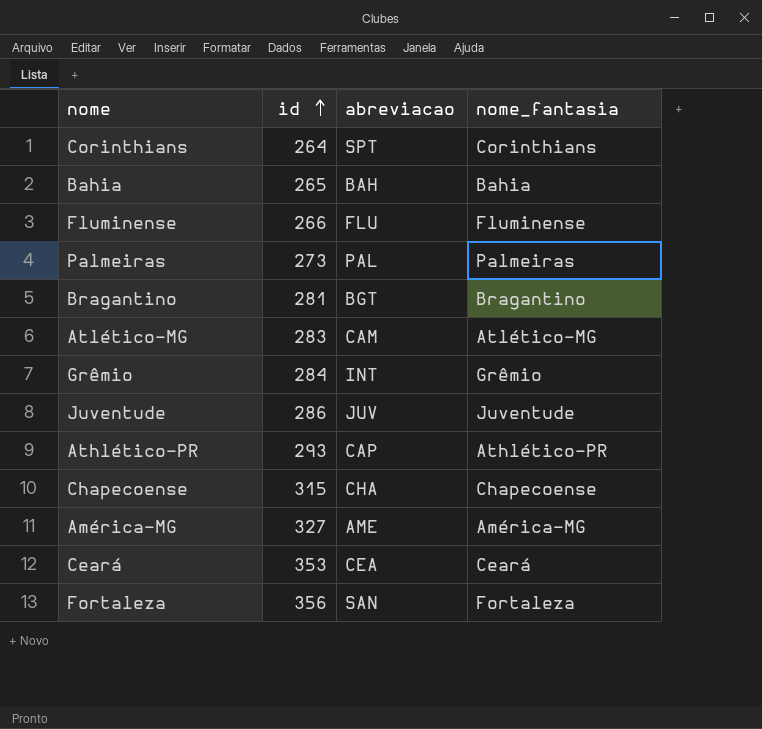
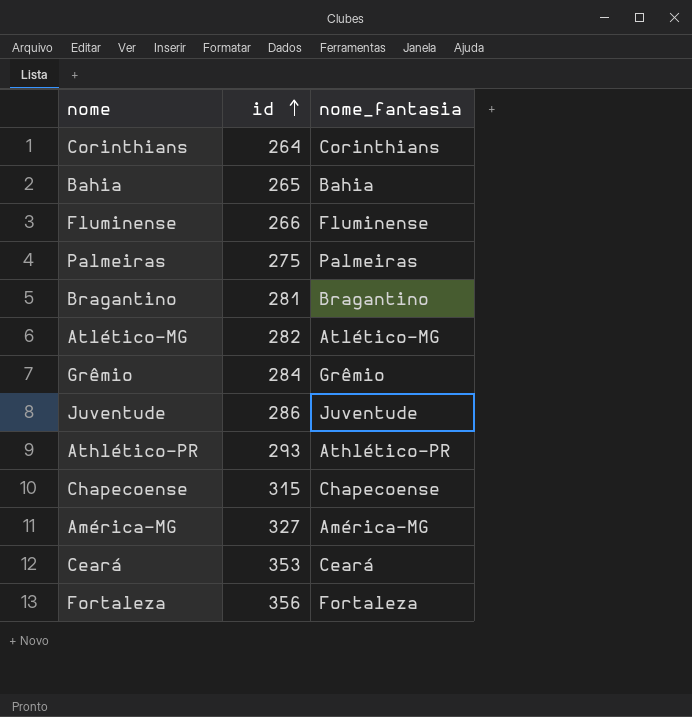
column abreviacao | position: 3 -> none
Palmeiras | id: 273 -> 275
Atlético-MG | id: 283 -> 282

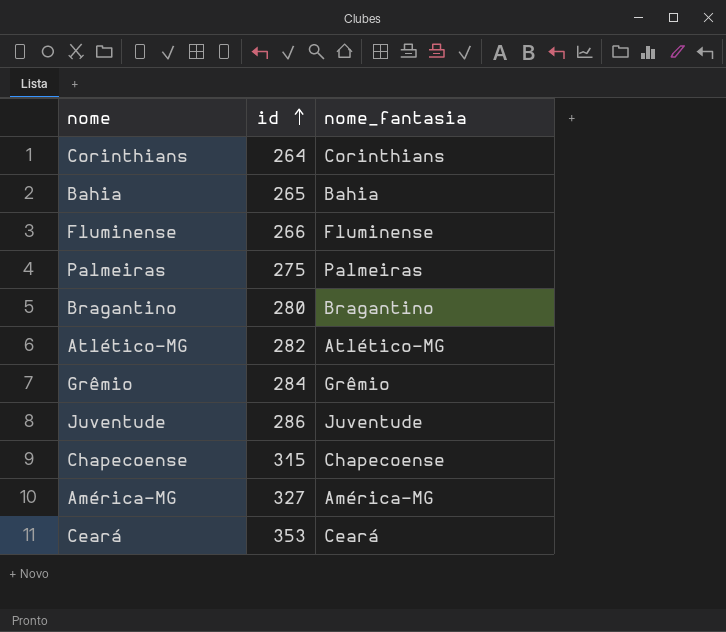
row Athlético-PR: 293 | Athlético-PR -> none
row Fortaleza: 356 | Fortaleza -> none
Bragantino | id: 281 -> 280

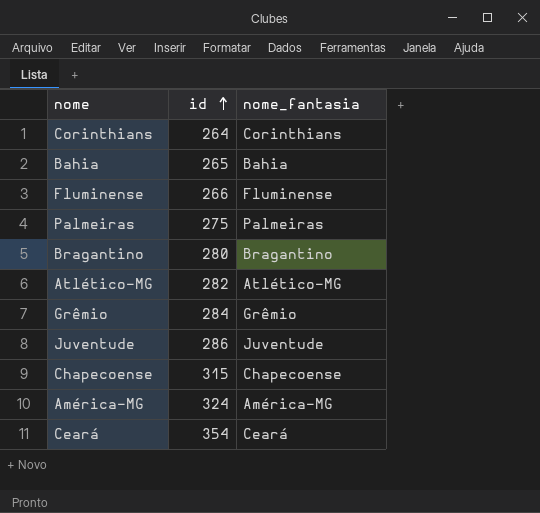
América-MG | id: 327 -> 324
Ceará | id: 353 -> 354

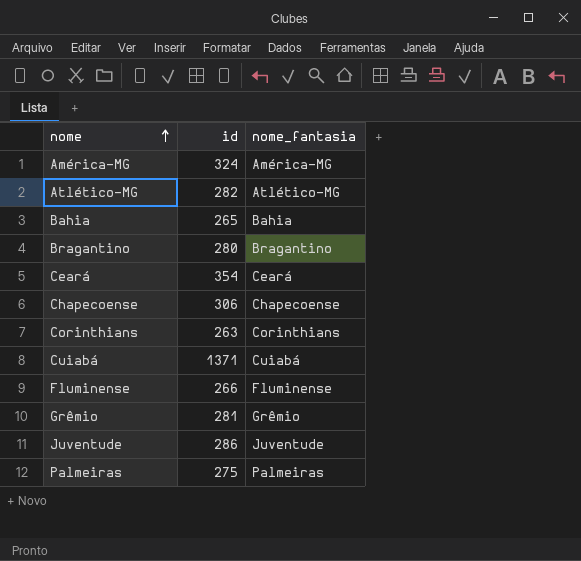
row order: id ascending -> nome ascending
Chapecoense | id: 315 -> 306
Corinthians | id: 264 -> 263
row Cuiabá: none -> 1371 | Cuiabá
Grêmio | id: 284 -> 281

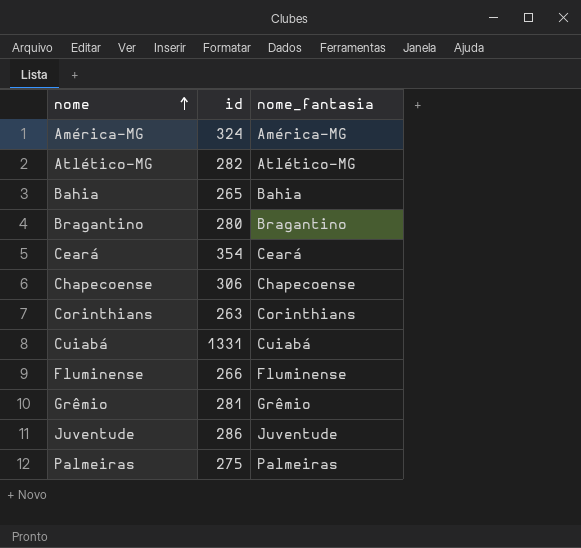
Cuiabá | id: 1371 -> 1331

